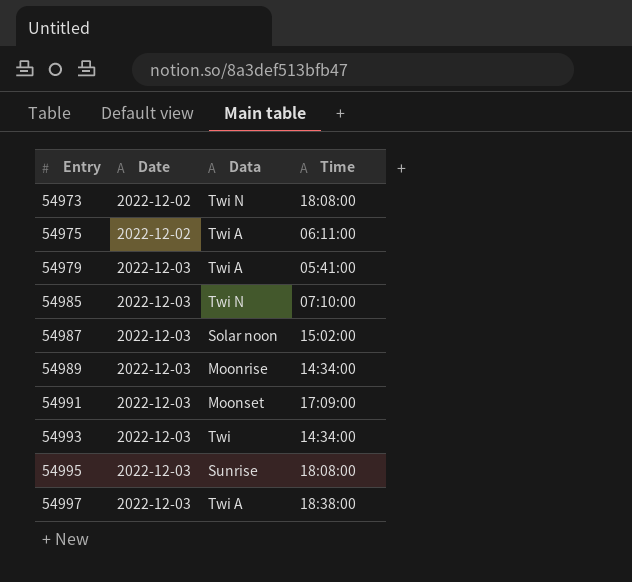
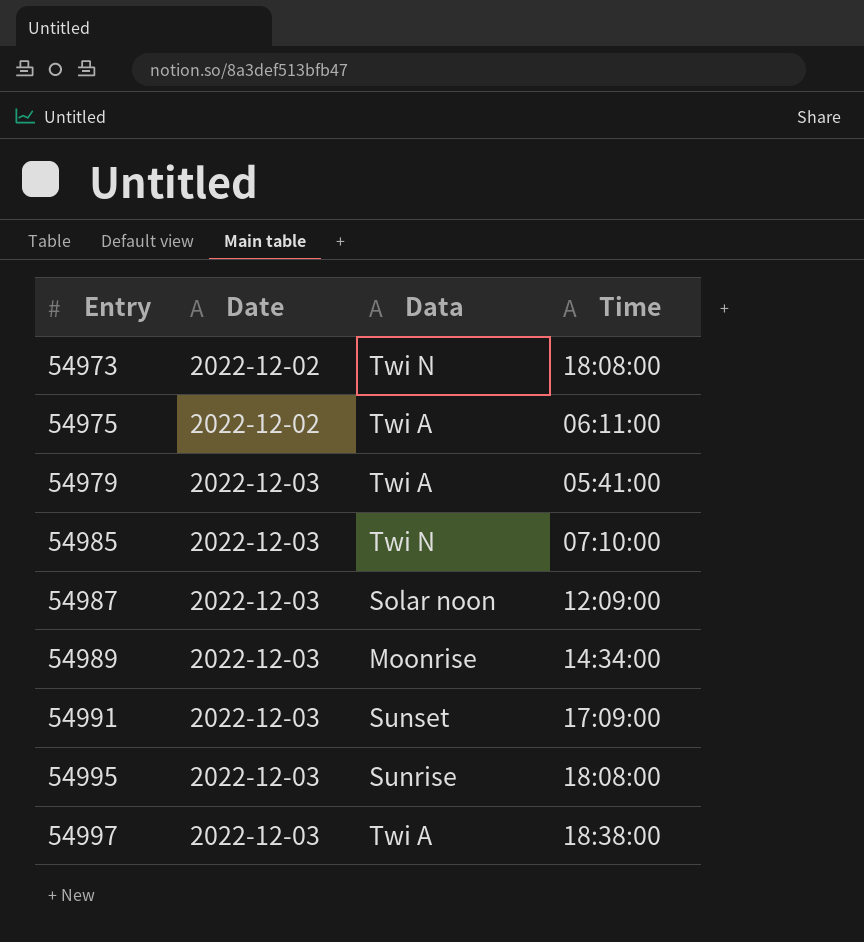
row 54993: 2022-12-03 | Twi | 14:34:00 -> none
54987 | Time: 15:02:00 -> 12:09:00
54991 | Data: Moonset -> Sunset

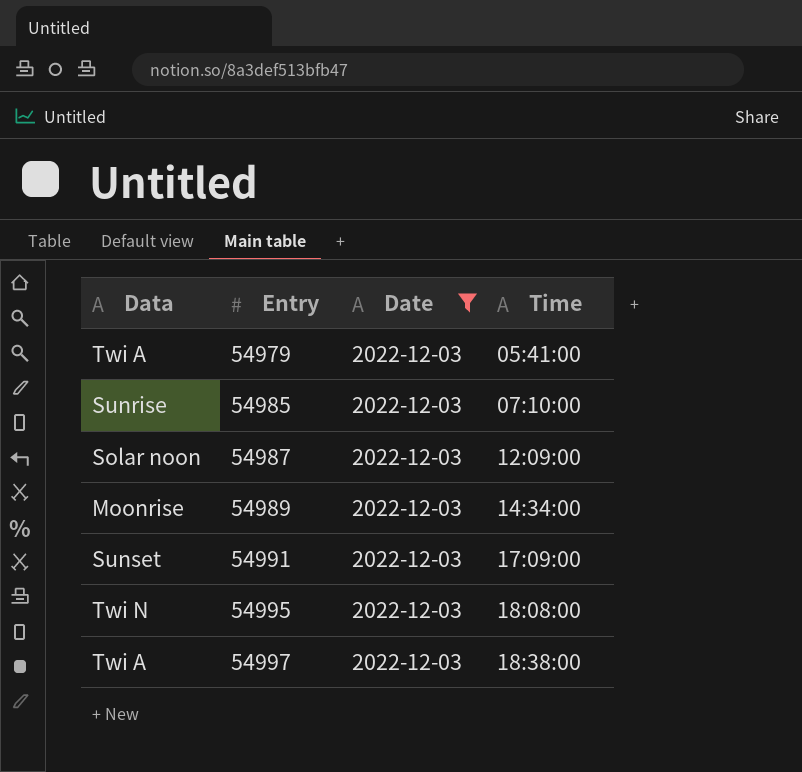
filter: none -> Date = 2022-12-03
column Data | position: 3 -> 1
54985 | Data: Twi N -> Sunrise
54995 | Data: Sunrise -> Twi N

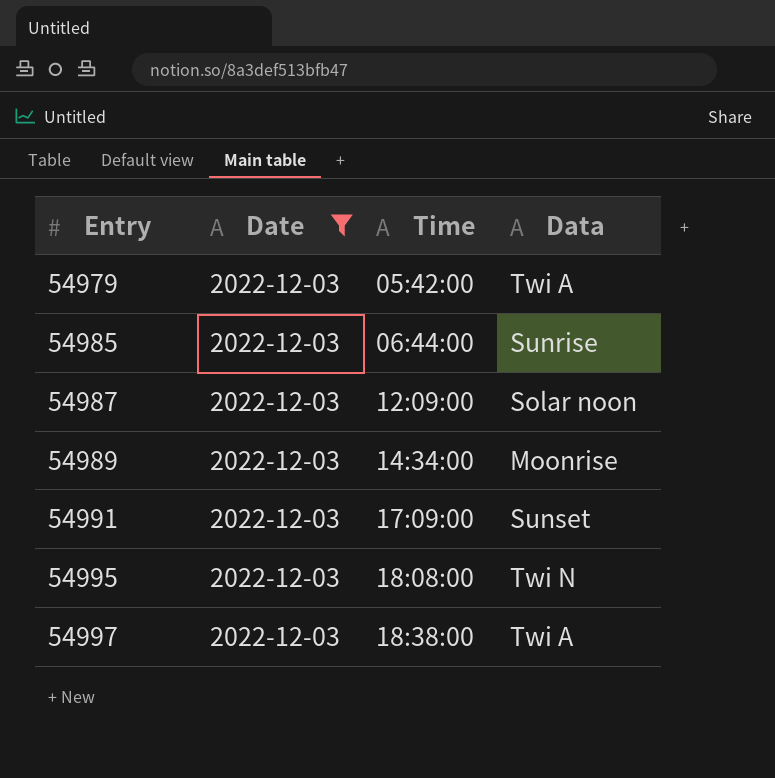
column Data | position: 1 -> 4
54979 | Time: 05:41:00 -> 05:42:00
54985 | Time: 07:10:00 -> 06:44:00

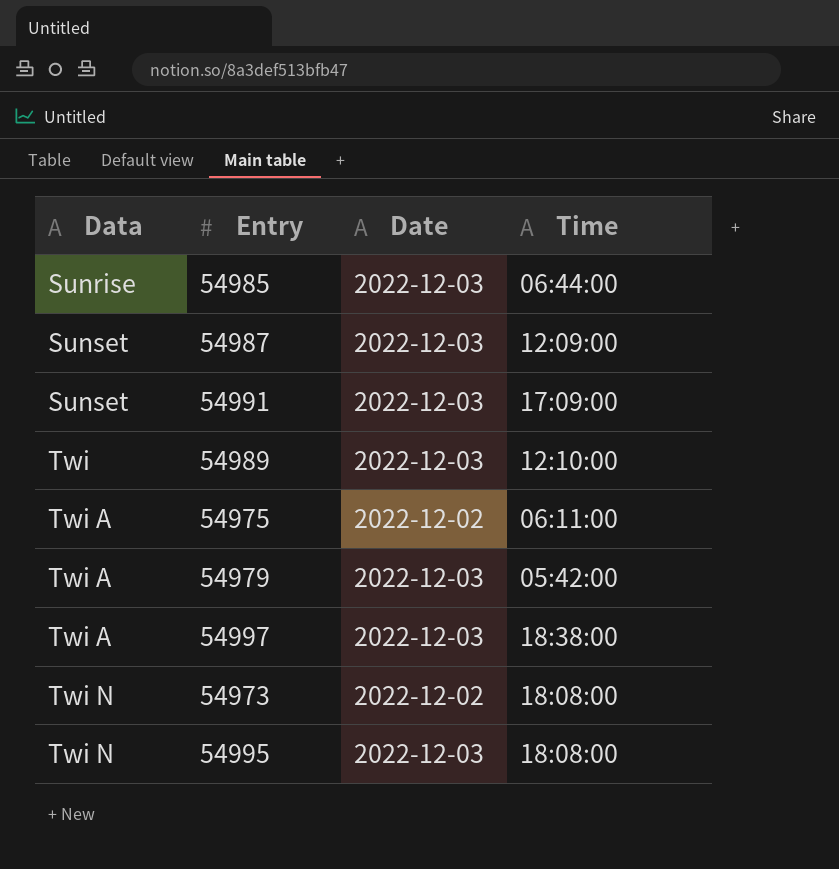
filter: Date = 2022-12-03 -> none
row order: Entry ascending -> Data ascending
column Data | position: 4 -> 1
54987 | Data: Solar noon -> Sunset
54989 | Data: Moonrise -> Twi
54989 | Time: 14:34:00 -> 12:10:00

